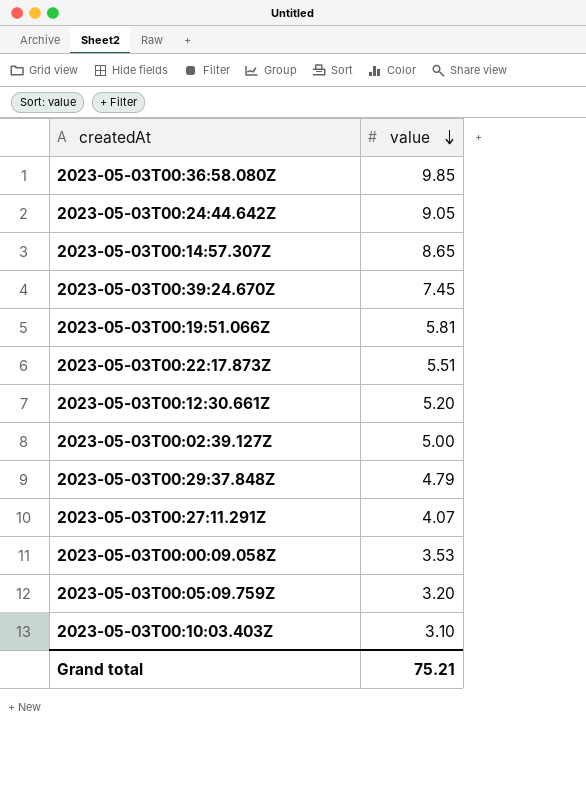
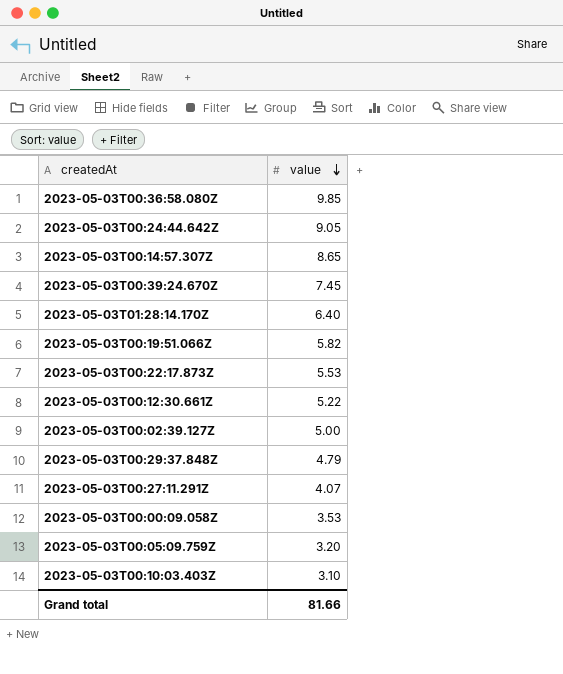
row 2023-05-03T01:28:14.170Z: none -> 6.40
2023-05-03T00:19:51.066Z | value: 5.81 -> 5.82
2023-05-03T00:22:17.873Z | value: 5.51 -> 5.53
2023-05-03T00:12:30.661Z | value: 5.20 -> 5.22
Grand total | value: 75.21 -> 81.66

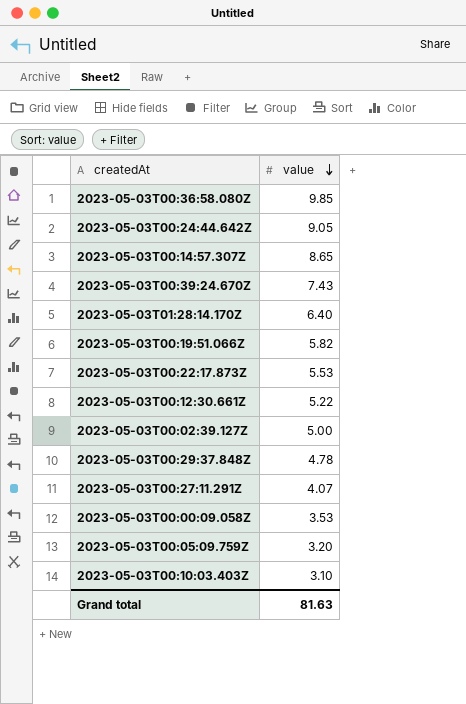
2023-05-03T00:39:24.670Z | value: 7.45 -> 7.43
2023-05-03T00:29:37.848Z | value: 4.79 -> 4.78
Grand total | value: 81.66 -> 81.63

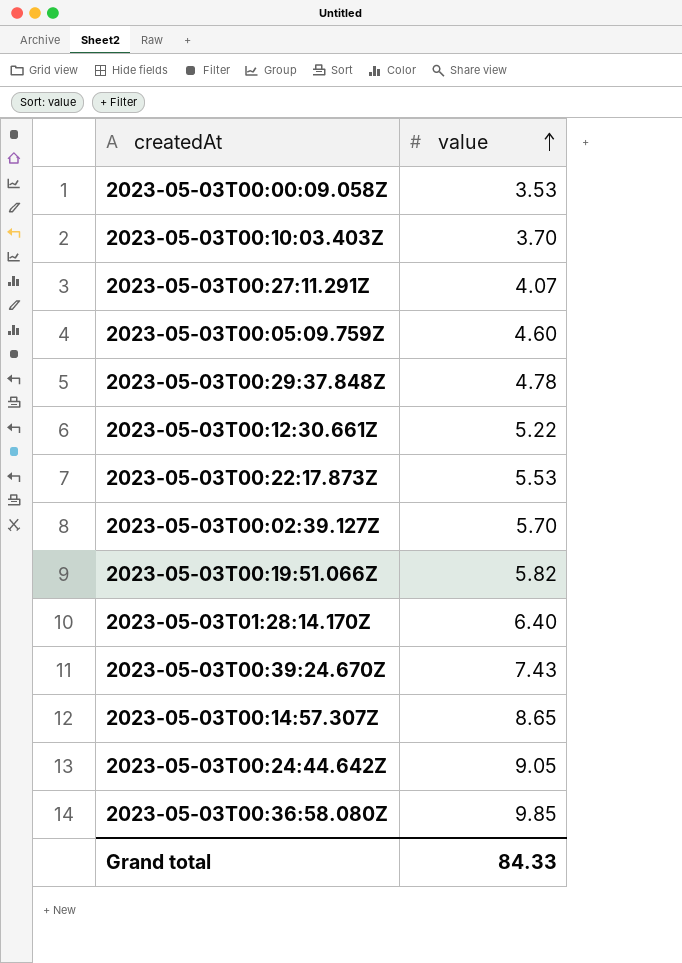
row order: value descending -> value ascending
2023-05-03T00:10:03.403Z | value: 3.10 -> 3.70
2023-05-03T00:05:09.759Z | value: 3.20 -> 4.60
2023-05-03T00:02:39.127Z | value: 5.00 -> 5.70
Grand total | value: 81.63 -> 84.33

